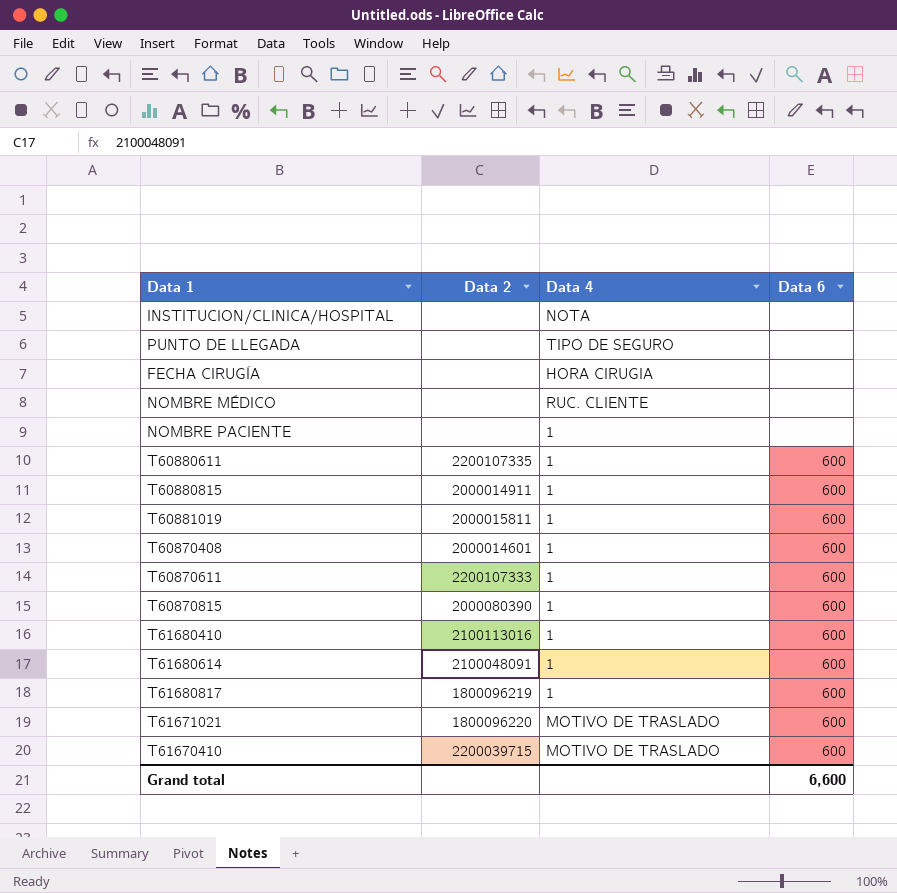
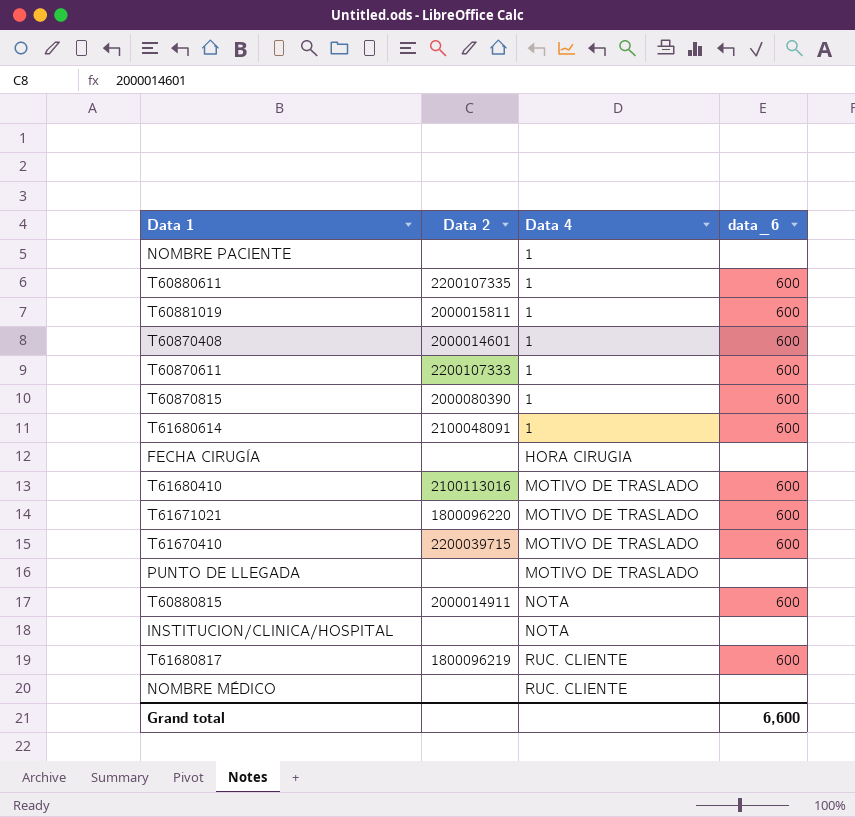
row order: none -> Data 4 ascending
column name: Data 6 -> data_6
T61680410 | Data 4: 1 -> MOTIVO DE TRASLADO
PUNTO DE LLEGADA | Data 4: TIPO DE SEGURO -> MOTIVO DE TRASLADO
T60880815 | Data 4: 1 -> NOTA
T61680817 | Data 4: 1 -> RUC. CLIENTE

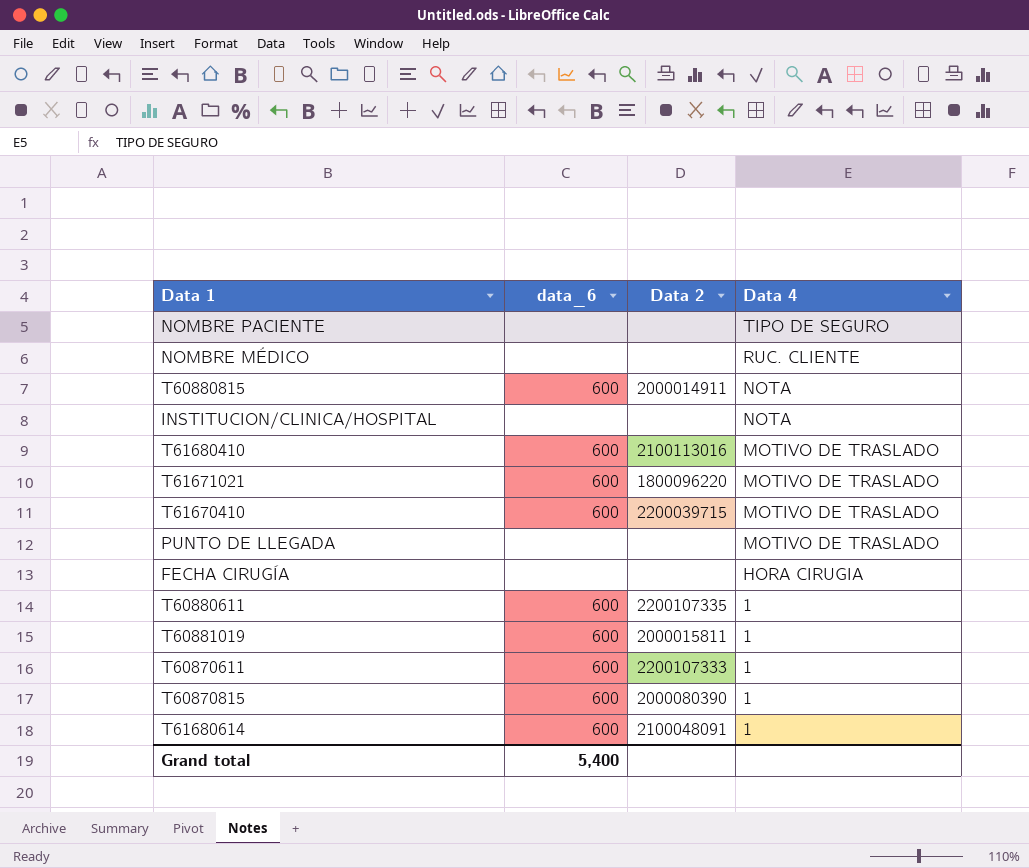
row order: Data 4 ascending -> Data 4 descending
column data_6 | position: 4 -> 2
row T60870408: 2000014601 | 1 | 600 -> none
row T61680817: 1800096219 | RUC. CLIENTE | 600 -> none
NOMBRE PACIENTE | Data 4: 1 -> TIPO DE SEGURO
Grand total | data_6: 6,600 -> 5,400

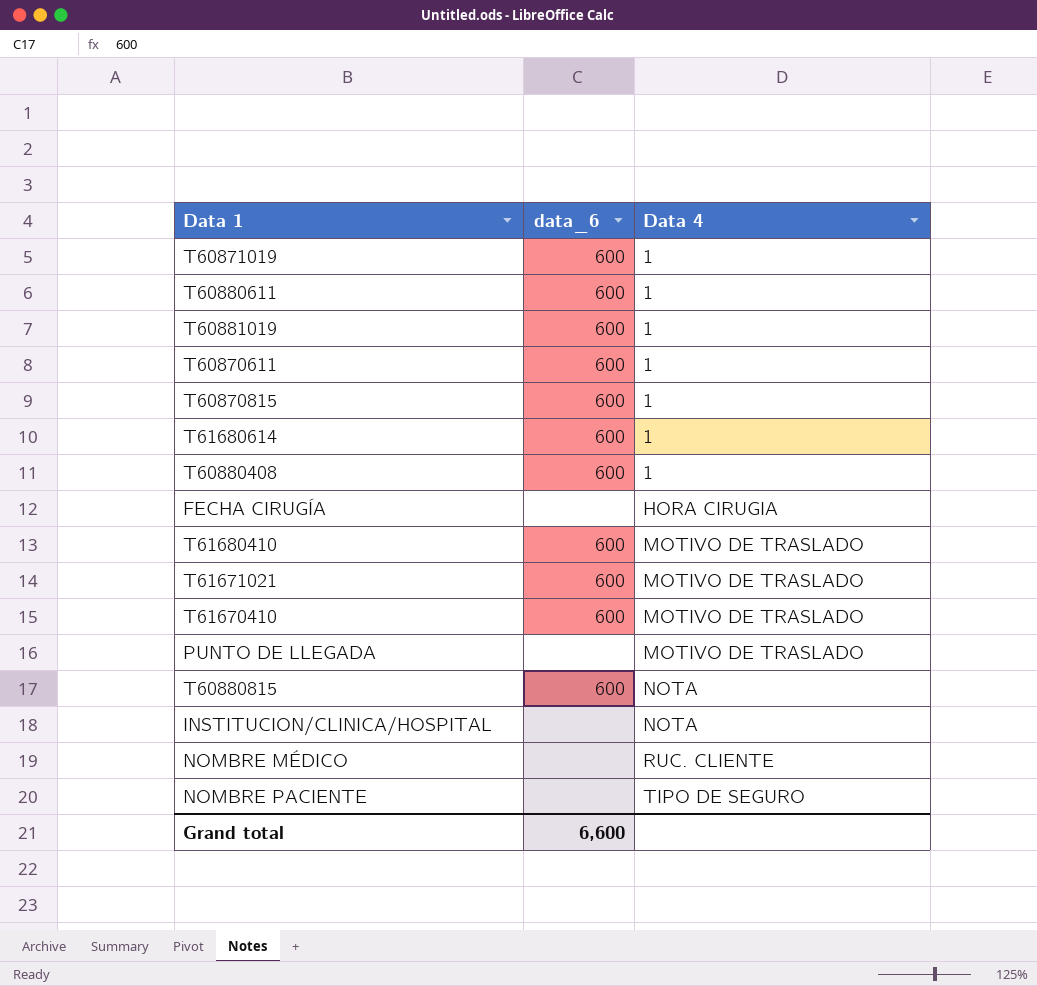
row order: Data 4 descending -> Data 4 ascending
column Data 2 | position: 3 -> none
row T60871019: none -> 600 | 1
row T60880408: none -> 600 | 1
Grand total | data_6: 5,400 -> 6,600

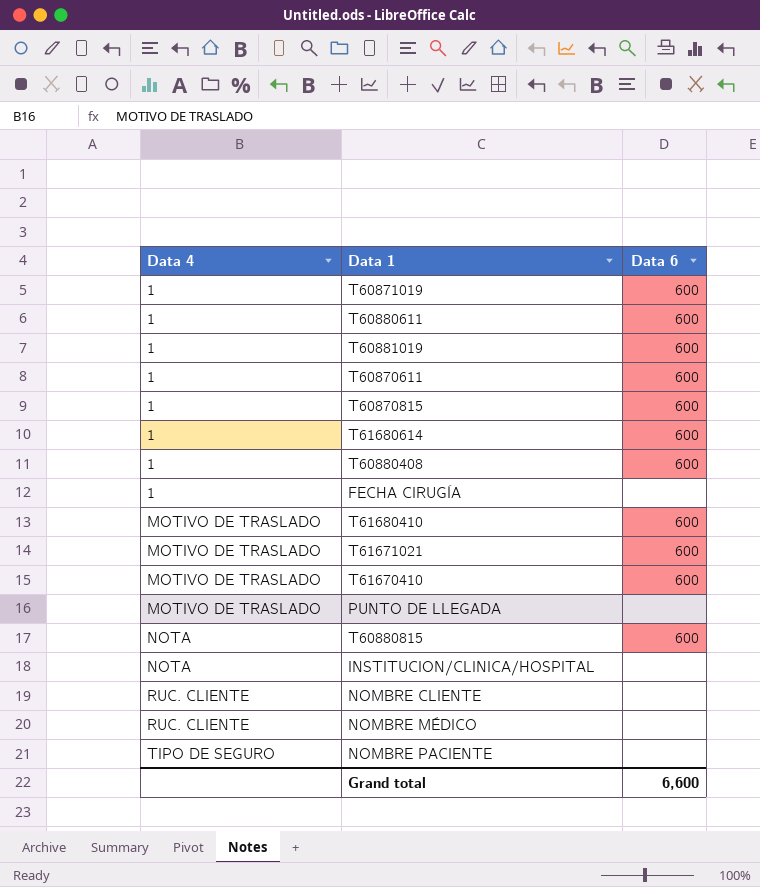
column Data 4 | position: 3 -> 1
column name: data_6 -> Data 6
FECHA CIRUGÍA | Data 4: HORA CIRUGIA -> 1
row NOMBRE CLIENTE: none -> RUC. CLIENTE | none

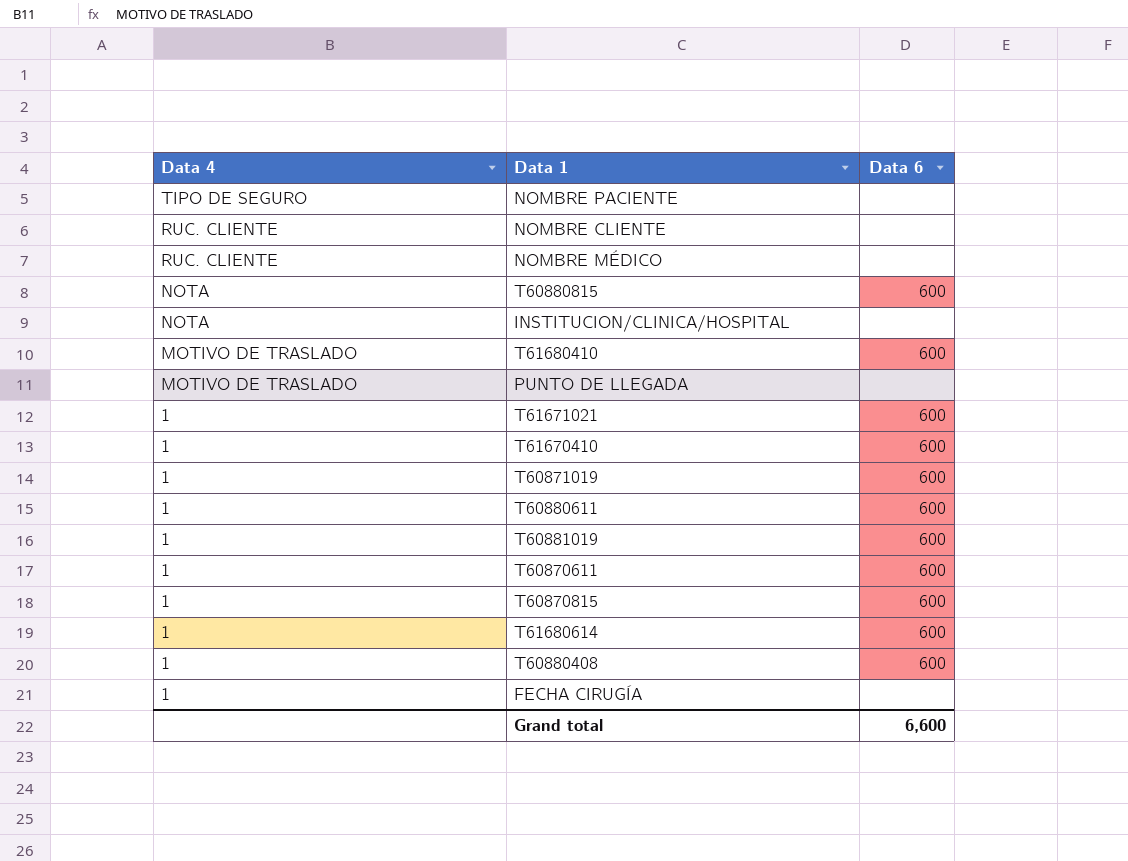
row order: Data 4 ascending -> Data 4 descending
T61671021 | Data 4: MOTIVO DE TRASLADO -> 1
T61670410 | Data 4: MOTIVO DE TRASLADO -> 1

